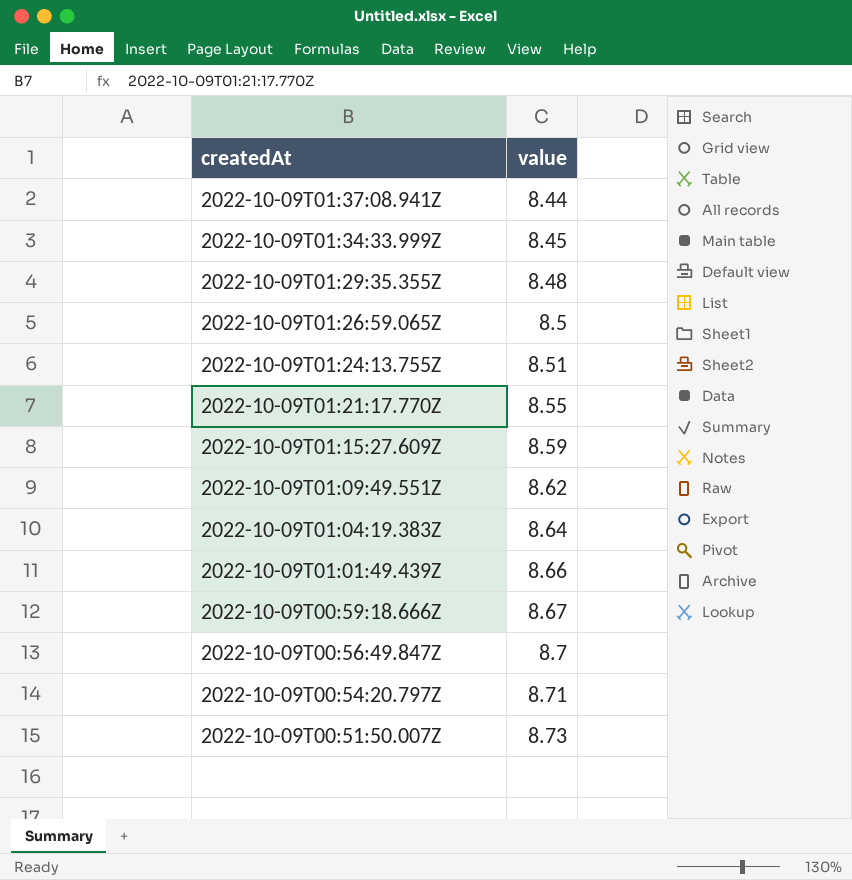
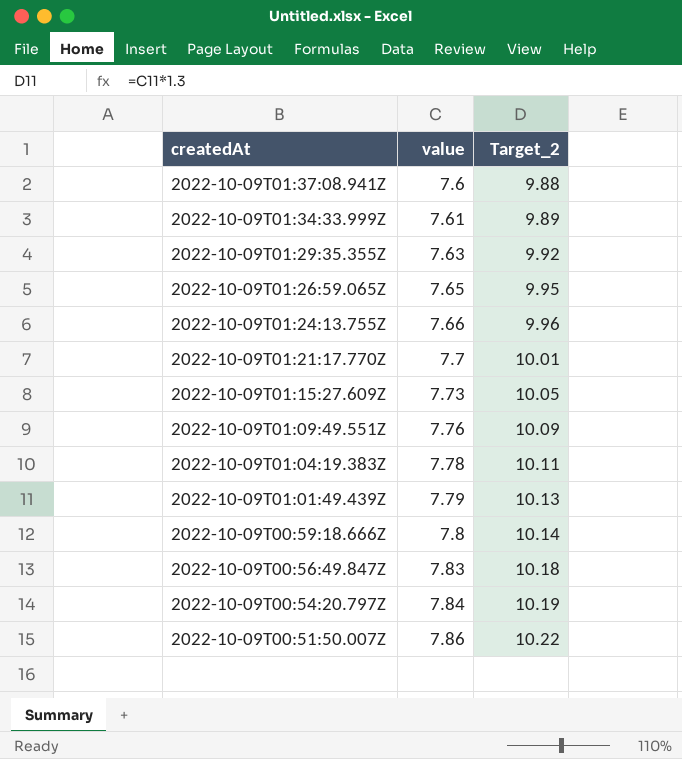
column Target_2 | formula: none -> [value] * 1.3
2022-10-09T01:37:08.941Z | value: 8.44 -> 7.6
2022-10-09T01:34:33.999Z | value: 8.45 -> 7.61
2022-10-09T01:29:35.355Z | value: 8.48 -> 7.63
2022-10-09T01:26:59.065Z | value: 8.5 -> 7.65
2022-10-09T01:24:13.755Z | value: 8.51 -> 7.66
2022-10-09T01:21:17.770Z | value: 8.55 -> 7.7
2022-10-09T01:15:27.609Z | value: 8.59 -> 7.73
2022-10-09T01:09:49.551Z | value: 8.62 -> 7.76
2022-10-09T01:04:19.383Z | value: 8.64 -> 7.78
2022-10-09T01:01:49.439Z | value: 8.66 -> 7.79
2022-10-09T00:59:18.666Z | value: 8.67 -> 7.8
2022-10-09T00:56:49.847Z | value: 8.7 -> 7.83
2022-10-09T00:54:20.797Z | value: 8.71 -> 7.84
2022-10-09T00:51:50.007Z | value: 8.73 -> 7.86

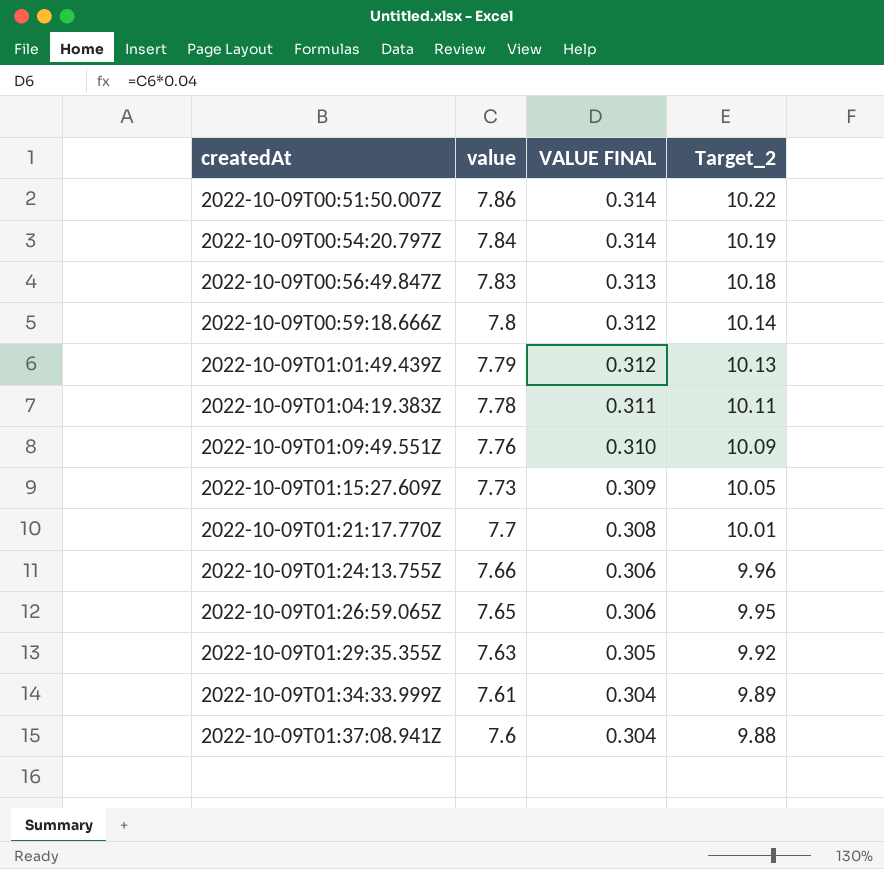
row order: createdAt descending -> createdAt ascending
column VALUE FINAL | formula: none -> [value] * 0.04

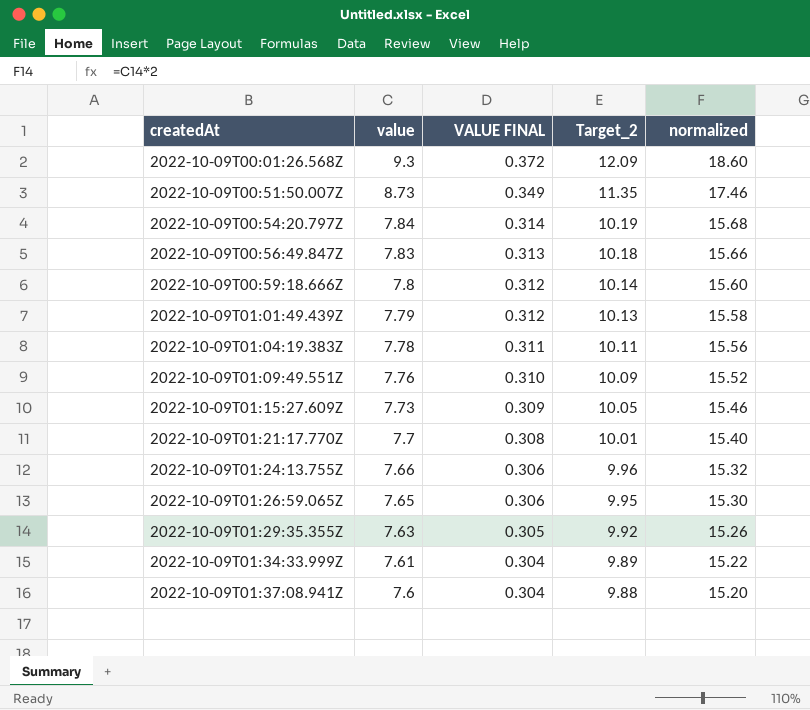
column normalized | formula: none -> [value] * 2
row 2022-10-09T00:01:26.568Z: none -> 9.3 | 0.372 | 12.09 | 18.60
2022-10-09T00:51:50.007Z | value: 7.86 -> 8.73
2022-10-09T00:51:50.007Z | VALUE FINAL: 0.314 -> 0.349
2022-10-09T00:51:50.007Z | Target_2: 10.22 -> 11.35

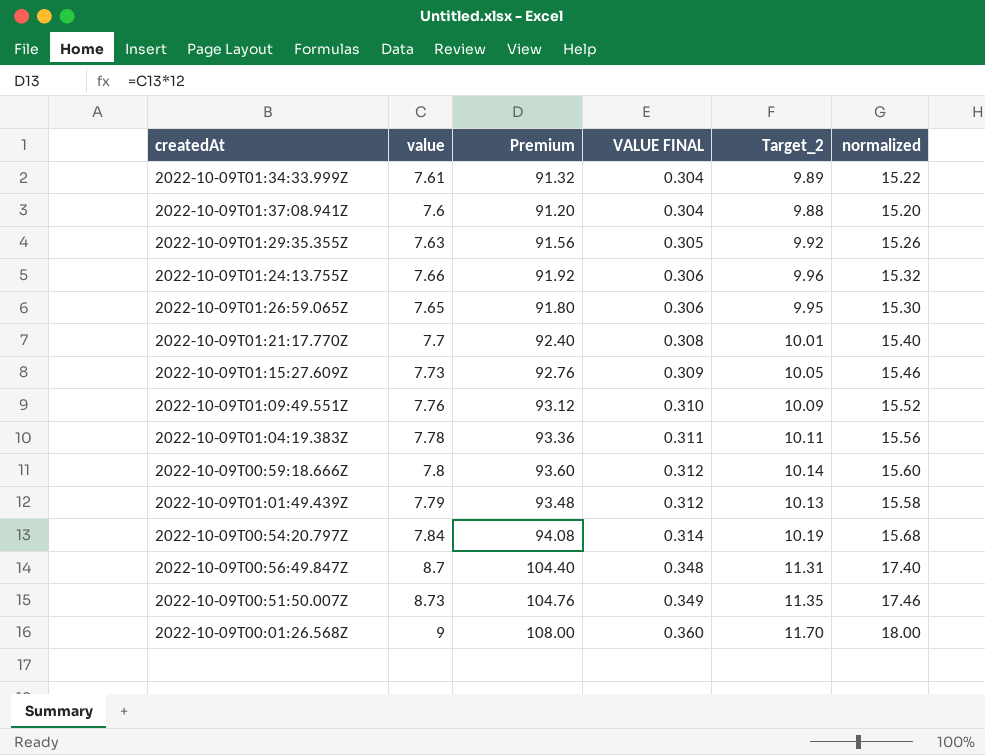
row order: createdAt ascending -> VALUE FINAL ascending
column Premium | formula: none -> [value] * 12
2022-10-09T00:56:49.847Z | value: 7.83 -> 8.7
2022-10-09T00:56:49.847Z | VALUE FINAL: 0.313 -> 0.348
2022-10-09T00:56:49.847Z | Target_2: 10.18 -> 11.31
2022-10-09T00:56:49.847Z | normalized: 15.66 -> 17.40
2022-10-09T00:01:26.568Z | value: 9.3 -> 9
2022-10-09T00:01:26.568Z | VALUE FINAL: 0.372 -> 0.360
2022-10-09T00:01:26.568Z | Target_2: 12.09 -> 11.70
2022-10-09T00:01:26.568Z | normalized: 18.60 -> 18.00

